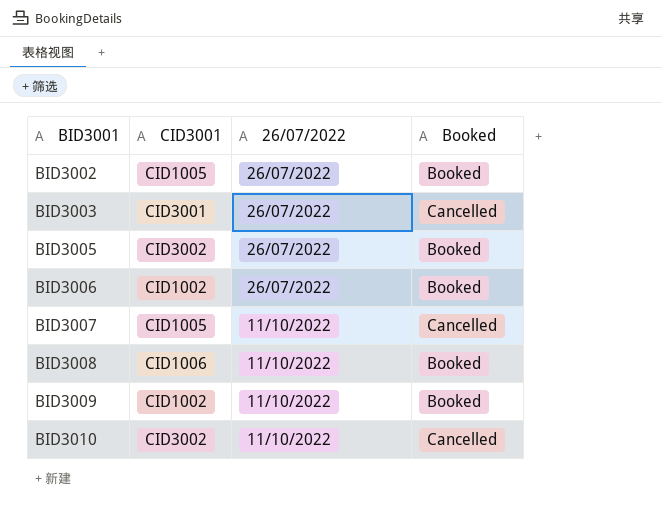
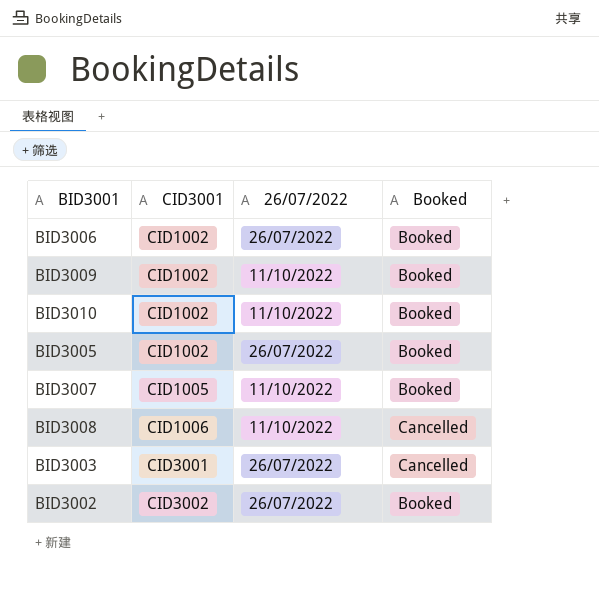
row order: BID3001 ascending -> CID3001 ascending
BID3010 | CID3001: CID3002 -> CID1002
BID3010 | Booked: Cancelled -> Booked
BID3005 | CID3001: CID3002 -> CID1002
BID3007 | Booked: Cancelled -> Booked
BID3008 | Booked: Booked -> Cancelled
BID3002 | CID3001: CID1005 -> CID3002

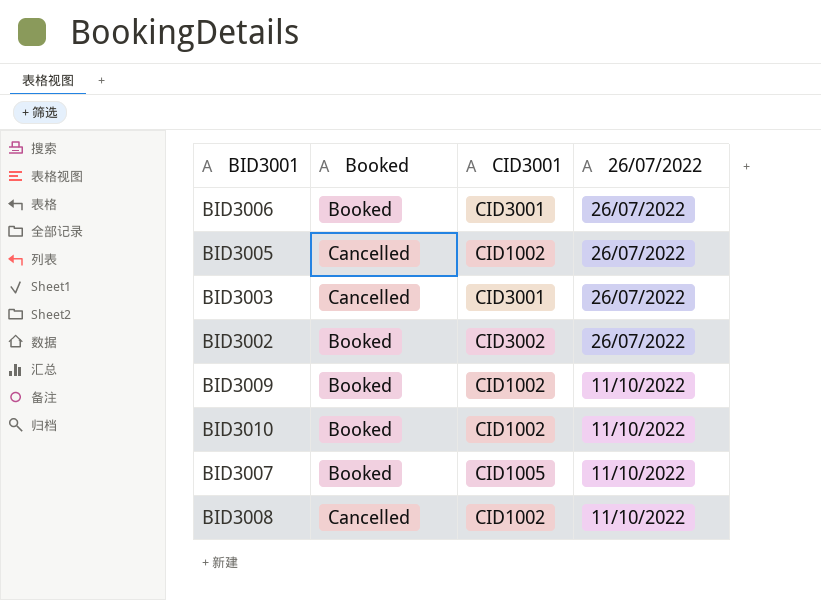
row order: CID3001 ascending -> 26/07/2022 ascending
column Booked | position: 4 -> 2
BID3006 | CID3001: CID1002 -> CID3001
BID3005 | Booked: Booked -> Cancelled
BID3008 | CID3001: CID1006 -> CID1002

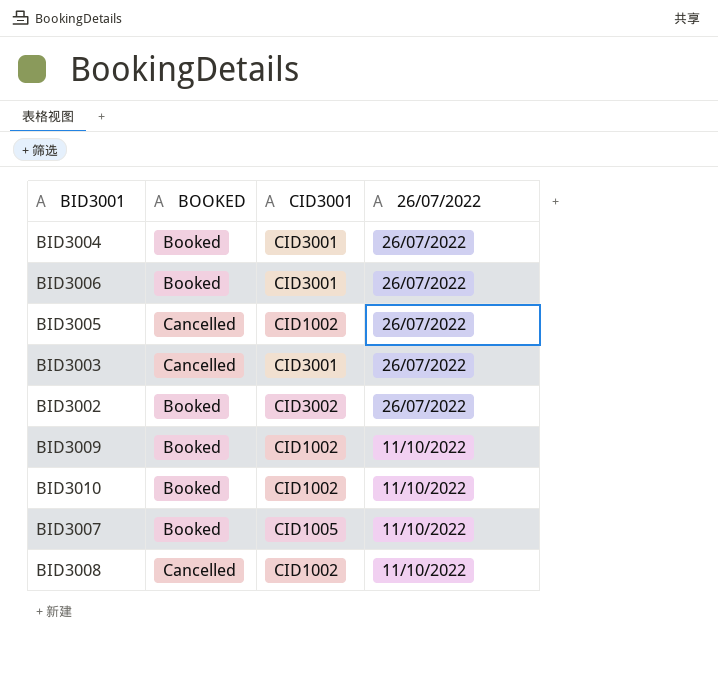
column name: Booked -> BOOKED
row BID3004: none -> Booked | CID3001 | 26/07/2022

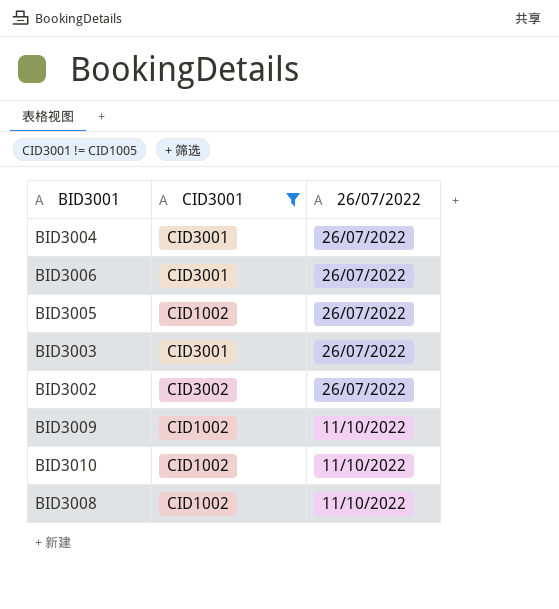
filter: none -> CID3001 != CID1005
column BOOKED | position: 2 -> none

